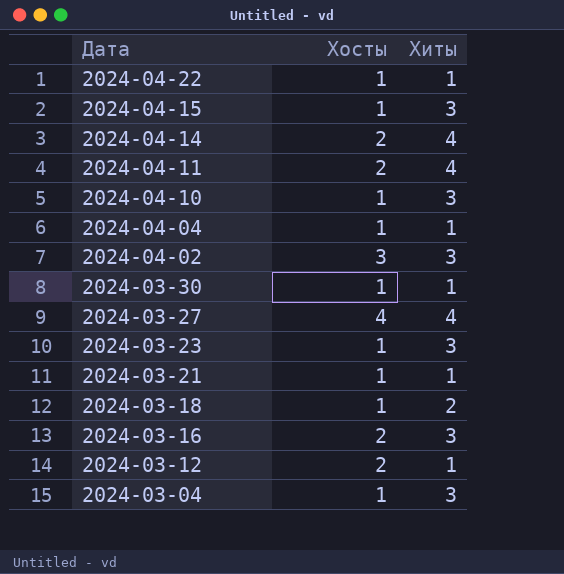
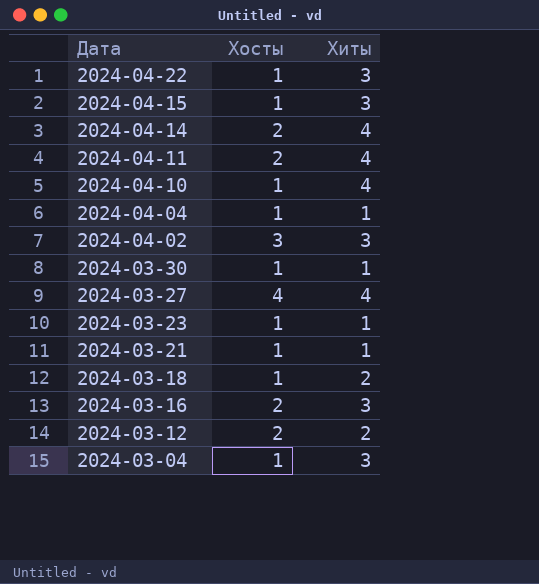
2024-04-22 | Хиты: 1 -> 3
2024-04-10 | Хиты: 3 -> 4
2024-03-23 | Хиты: 3 -> 1
2024-03-12 | Хиты: 1 -> 2

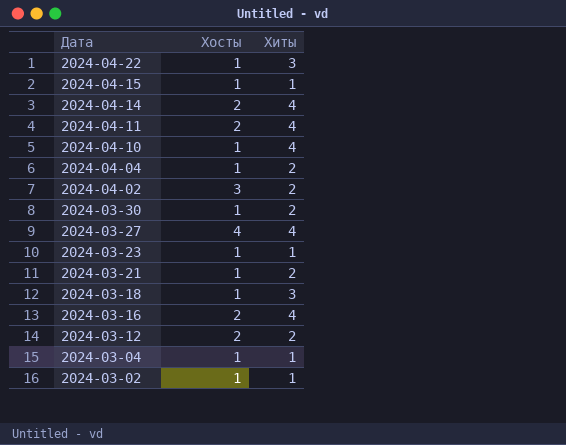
2024-04-15 | Хиты: 3 -> 1
2024-04-04 | Хиты: 1 -> 2
2024-04-02 | Хиты: 3 -> 2
2024-03-30 | Хиты: 1 -> 2
2024-03-21 | Хиты: 1 -> 2
2024-03-18 | Хиты: 2 -> 3
2024-03-16 | Хиты: 3 -> 4
2024-03-04 | Хиты: 3 -> 1
row 2024-03-02: none -> 1 | 1

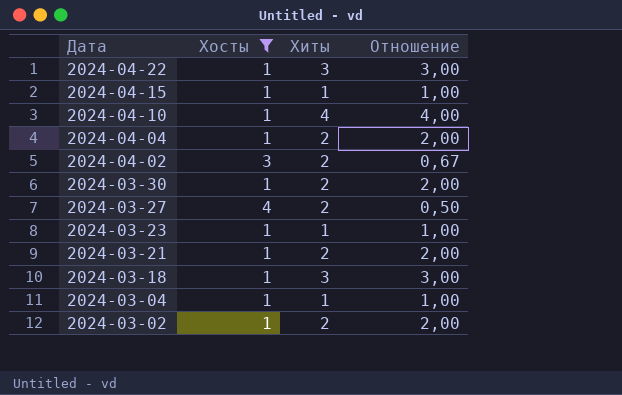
filter: none -> Хосты != 2
column Отношение | formula: none -> [Хиты] / [Хосты]
2024-03-27 | Хиты: 4 -> 2
2024-03-02 | Хиты: 1 -> 2

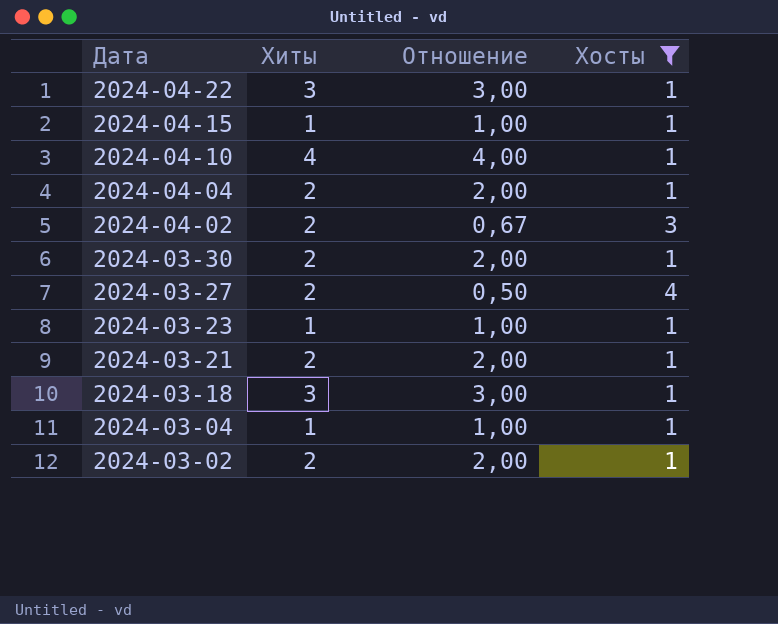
column Хосты | position: 2 -> 4

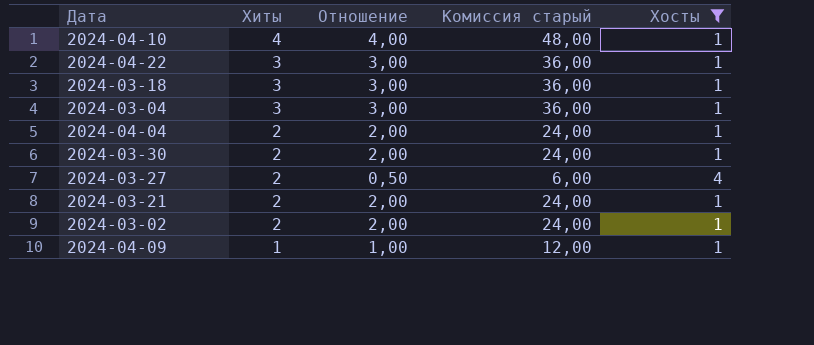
row order: Дата descending -> Хиты descending
column Комиссия старый | formula: none -> [Отношение] * 12
row 2024-04-15: 1 | 1,00 | 1 -> none
row 2024-04-02: 2 | 0,67 | 3 -> none
row 2024-03-23: 1 | 1,00 | 1 -> none
2024-03-04 | Хиты: 1 -> 3
2024-03-04 | Отношение: 1,00 -> 3,00
row 2024-04-09: none -> 1 | 1,00 | 12,00 | 1

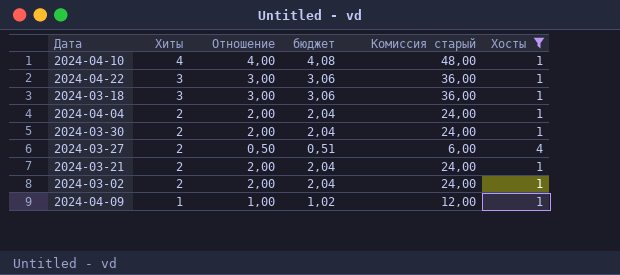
column бюджет | formula: none -> [Отношение] * 1,02
row 2024-03-04: 3 | 3,00 | 36,00 | 1 -> none

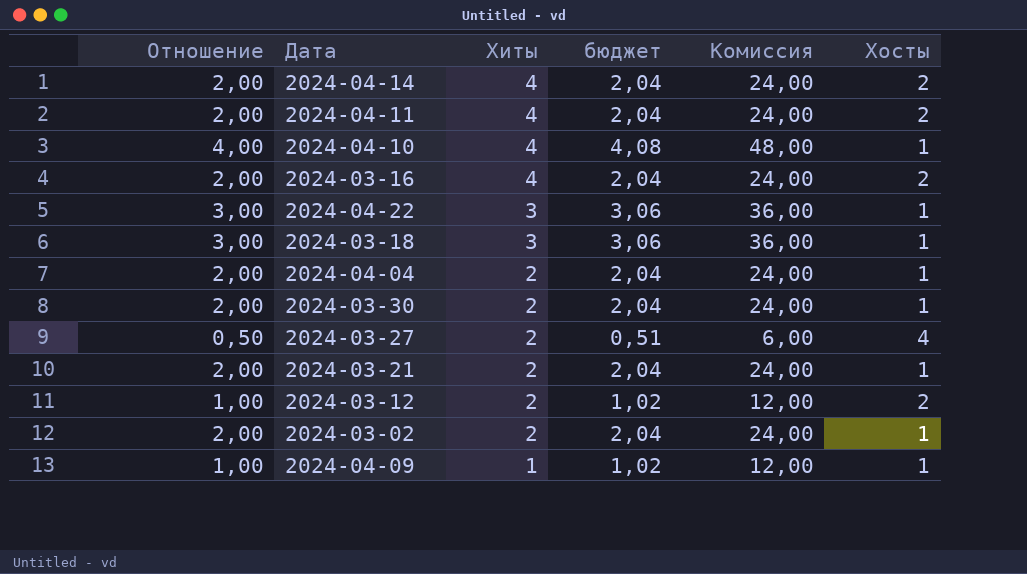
filter: Хосты != 2 -> none
column Отношение | position: 3 -> 1
column name: Комиссия старый -> Комиссия

